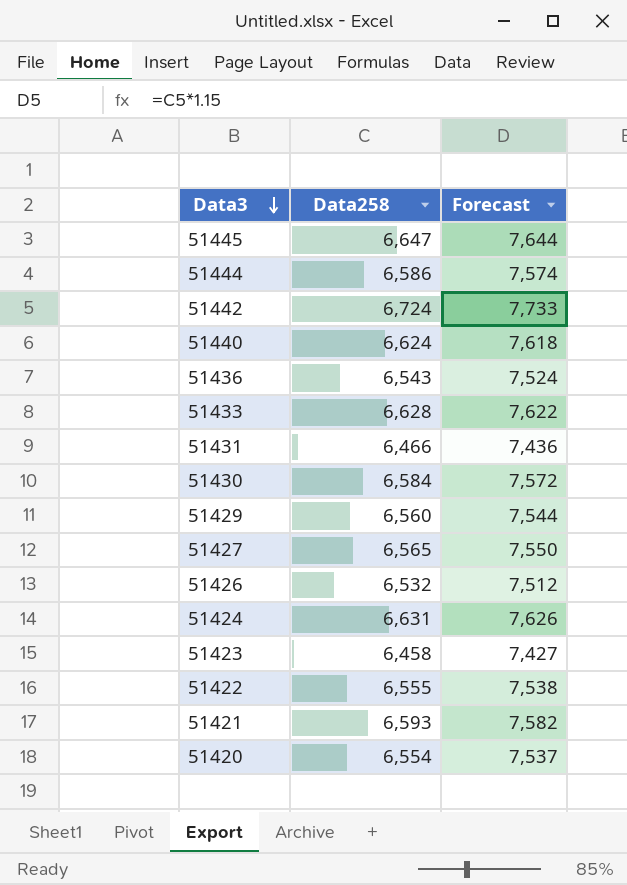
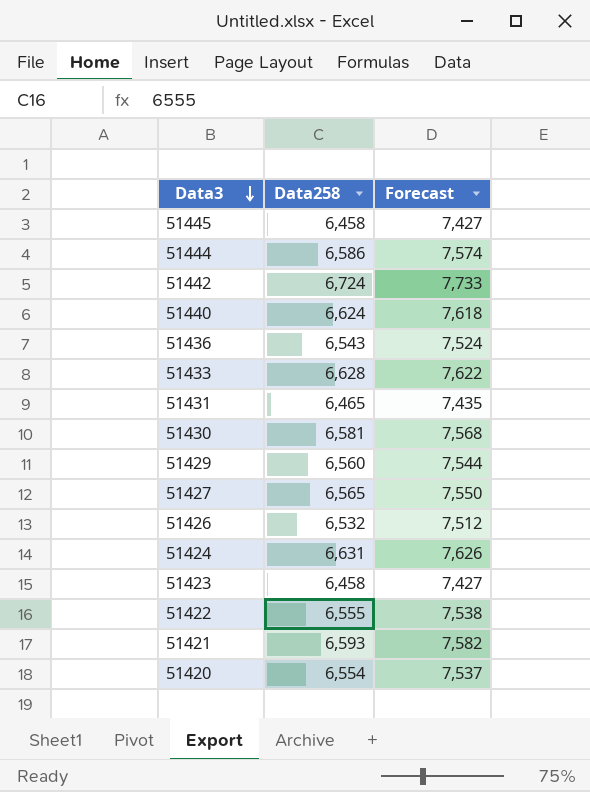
51445 | Data258: 6,647 -> 6,458
51445 | Forecast: 7,644 -> 7,427
51431 | Data258: 6,466 -> 6,465
51431 | Forecast: 7,436 -> 7,435
51430 | Data258: 6,584 -> 6,581
51430 | Forecast: 7,572 -> 7,568

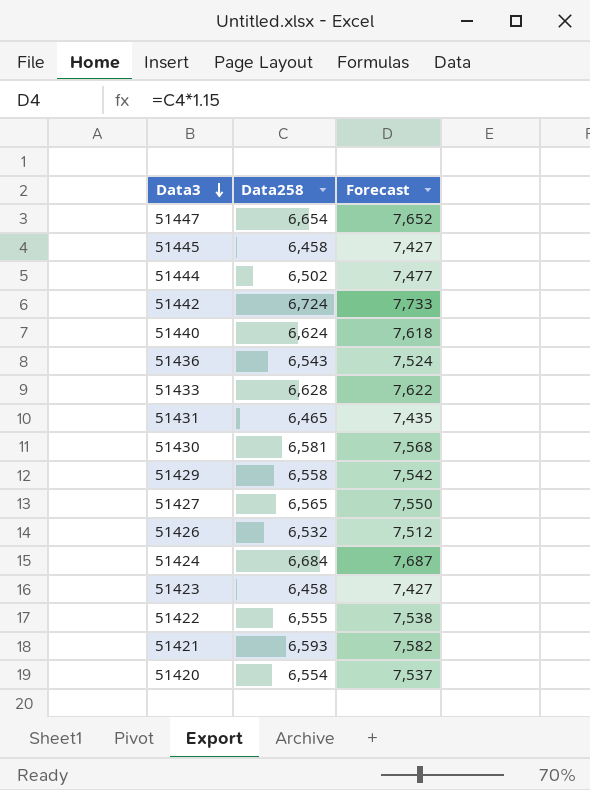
row 51447: none -> 6,654 | 7,652
51444 | Data258: 6,586 -> 6,502
51444 | Forecast: 7,574 -> 7,477
51429 | Data258: 6,560 -> 6,558
51429 | Forecast: 7,544 -> 7,542
51424 | Data258: 6,631 -> 6,684
51424 | Forecast: 7,626 -> 7,687

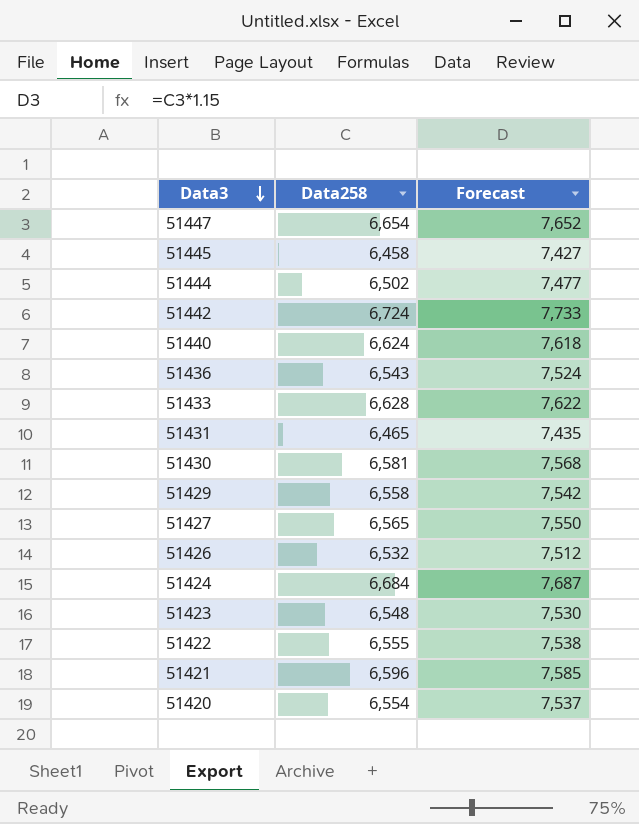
51423 | Data258: 6,458 -> 6,548
51423 | Forecast: 7,427 -> 7,530
51421 | Data258: 6,593 -> 6,596
51421 | Forecast: 7,582 -> 7,585

